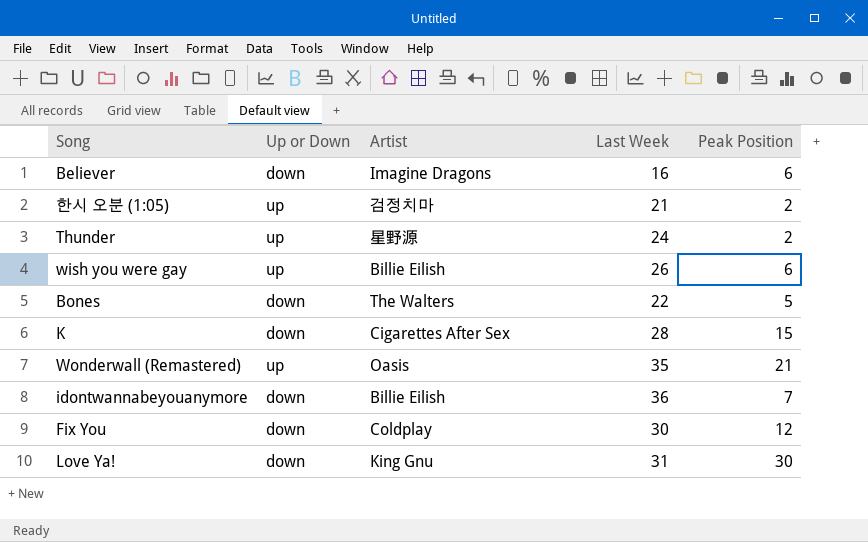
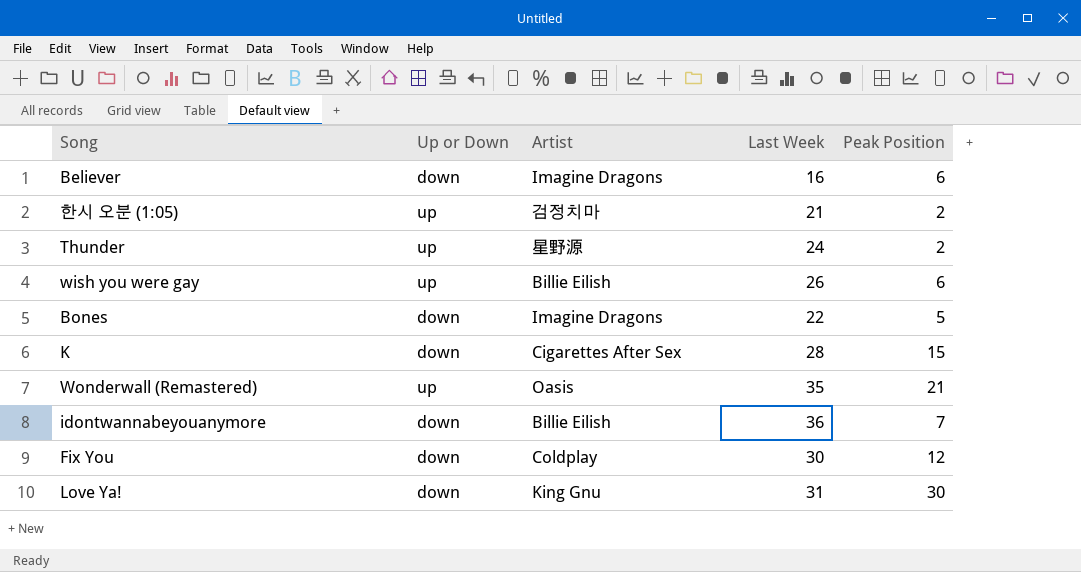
Bones | Artist: The Walters -> Imagine Dragons

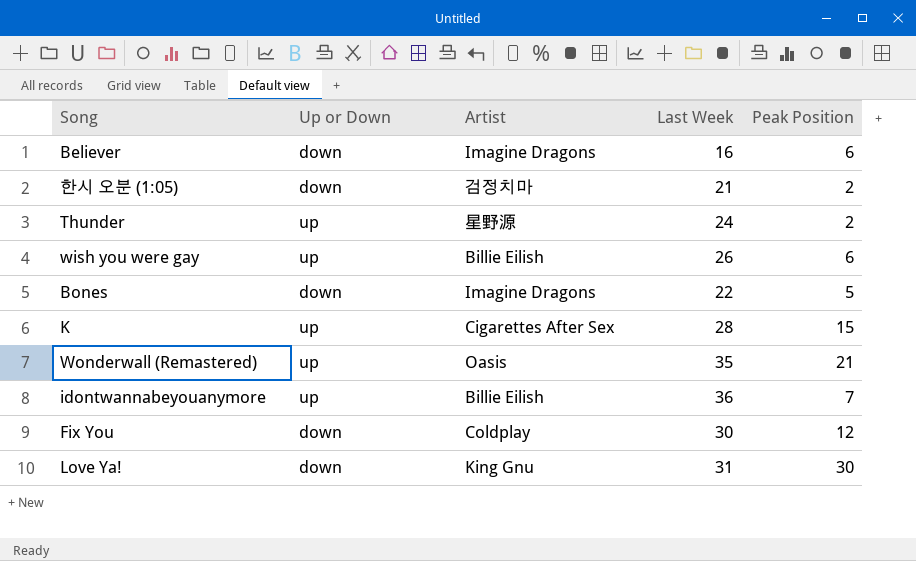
한시 오분 (1:05) | Up or Down: up -> down
K | Up or Down: down -> up
idontwannabeyouanymore | Up or Down: down -> up

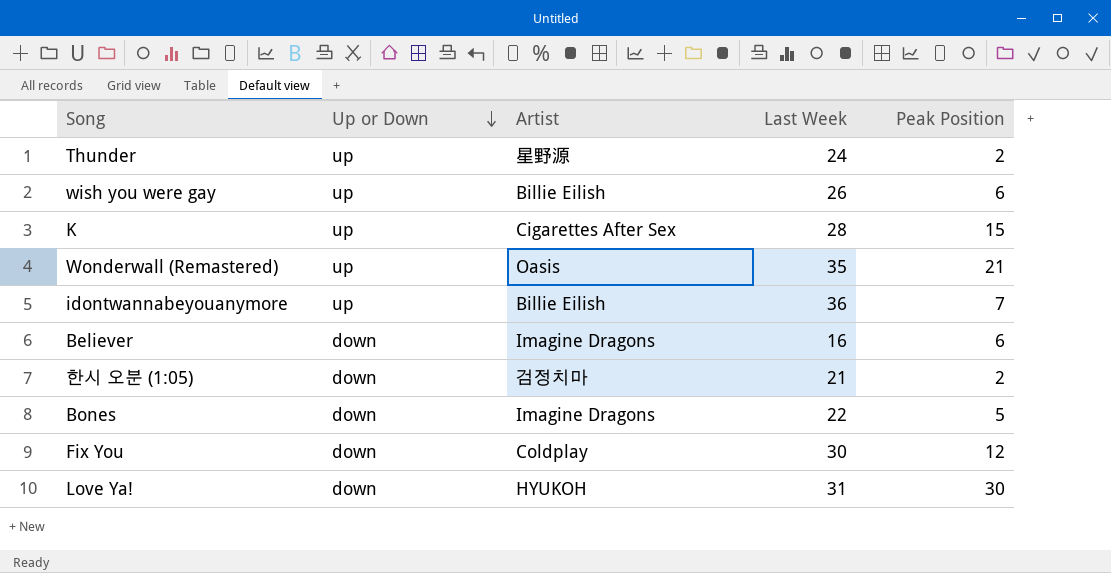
row order: none -> Up or Down descending
Love Ya! | Artist: King Gnu -> HYUKOH

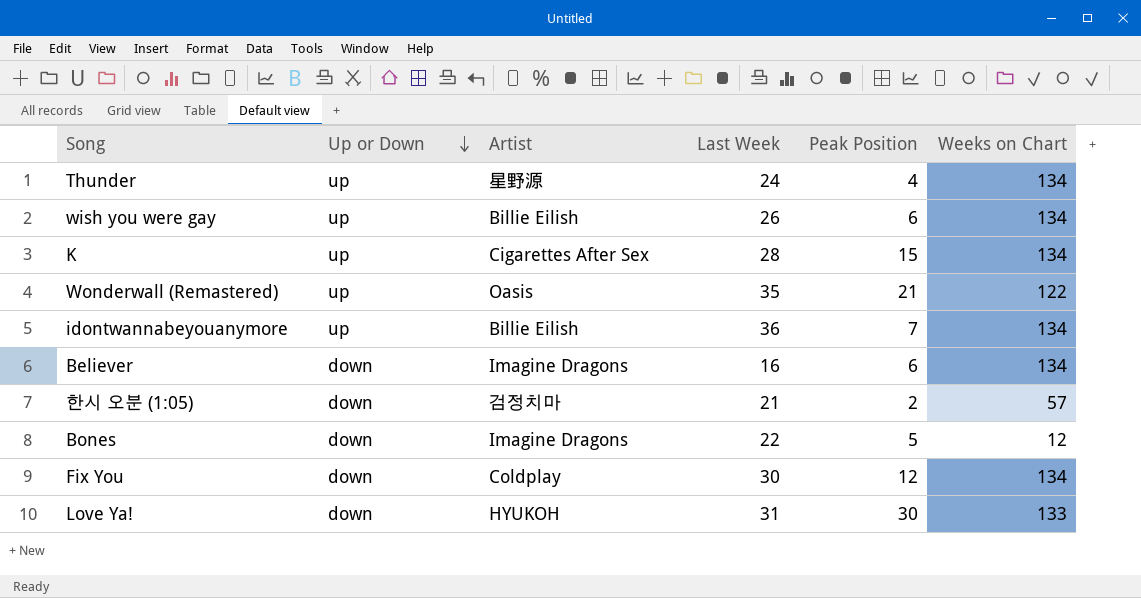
column Weeks on Chart | position: none -> 6
Thunder | Peak Position: 2 -> 4

